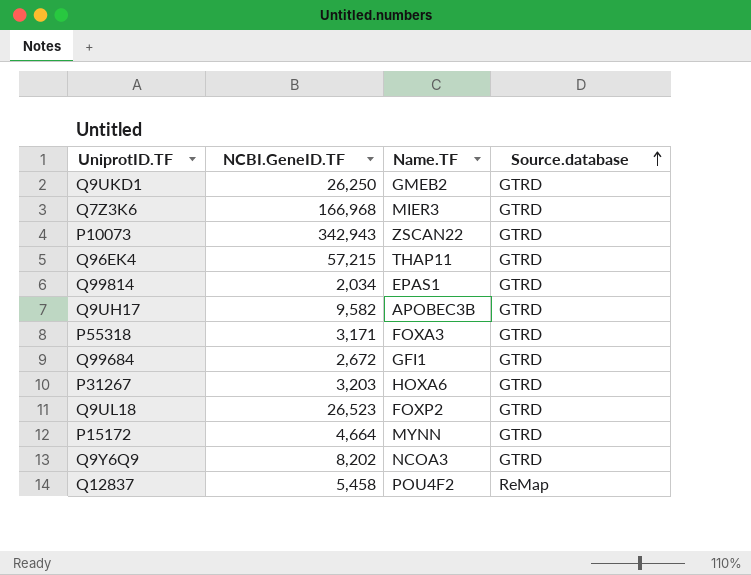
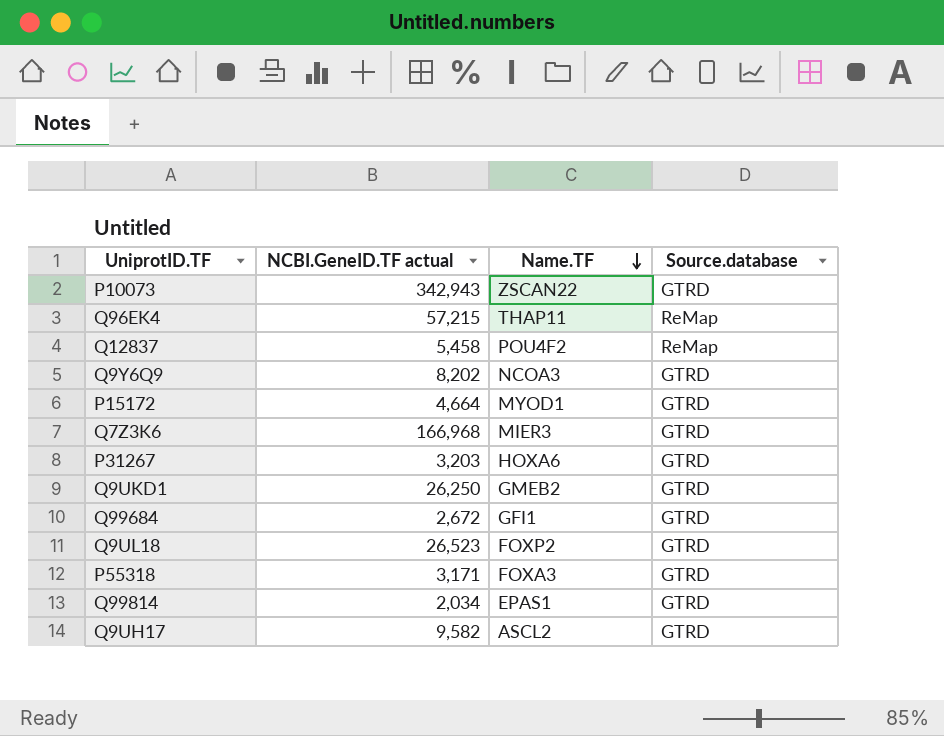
row order: Source.database ascending -> Name.TF descending
column name: NCBI.GeneID.TF -> NCBI.GeneID.TF actual
Q96EK4 | Source.database: GTRD -> ReMap
P15172 | Name.TF: MYNN -> MYOD1
Q9UH17 | Name.TF: APOBEC3B -> ASCL2

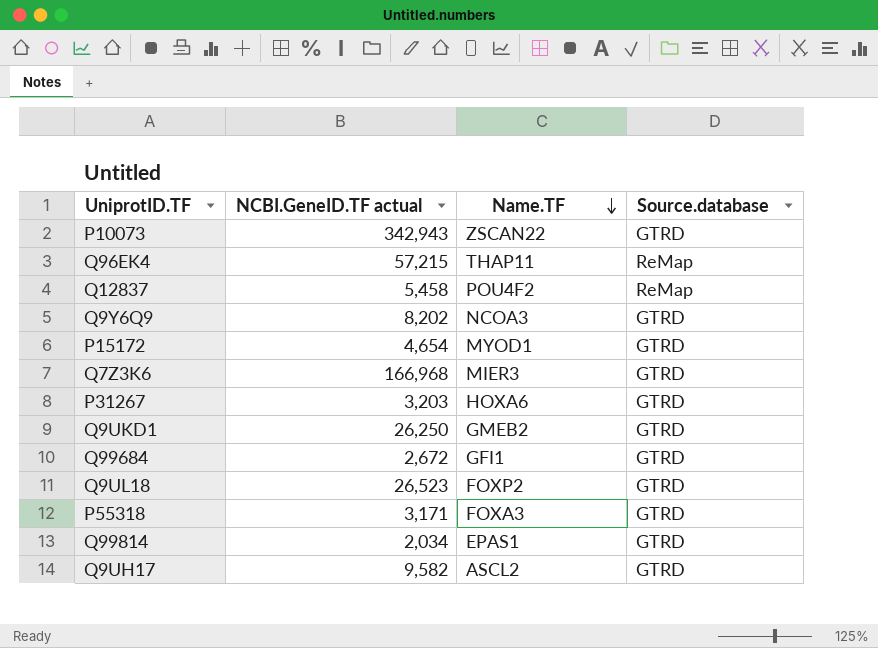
P15172 | NCBI.GeneID.TF actual: 4,664 -> 4,654

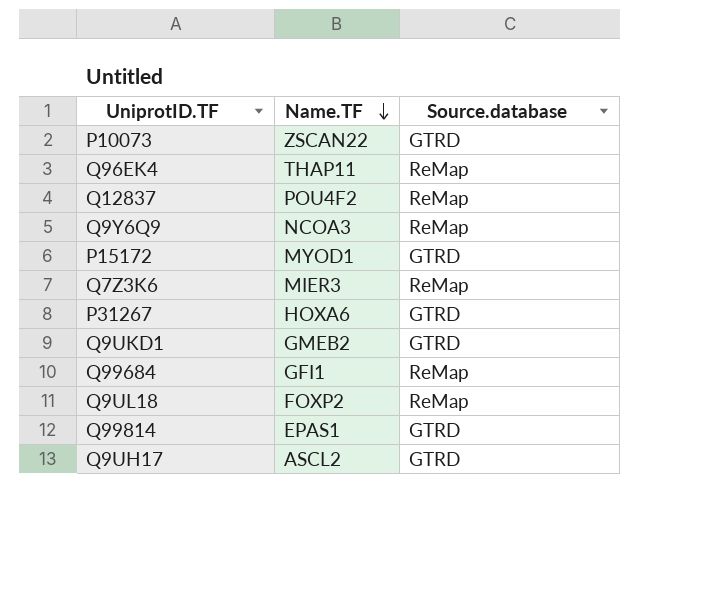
column NCBI.GeneID.TF actual | position: 2 -> none
row P55318: 3,171 | FOXA3 | GTRD -> none
Q9Y6Q9 | Source.database: GTRD -> ReMap
Q7Z3K6 | Source.database: GTRD -> ReMap
Q99684 | Source.database: GTRD -> ReMap
Q9UL18 | Source.database: GTRD -> ReMap

